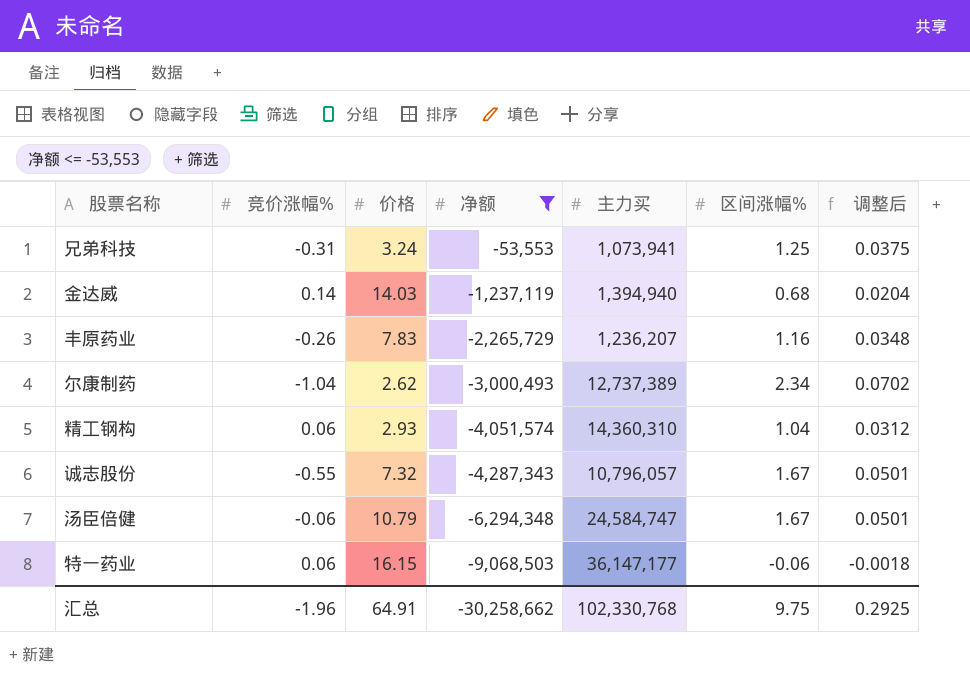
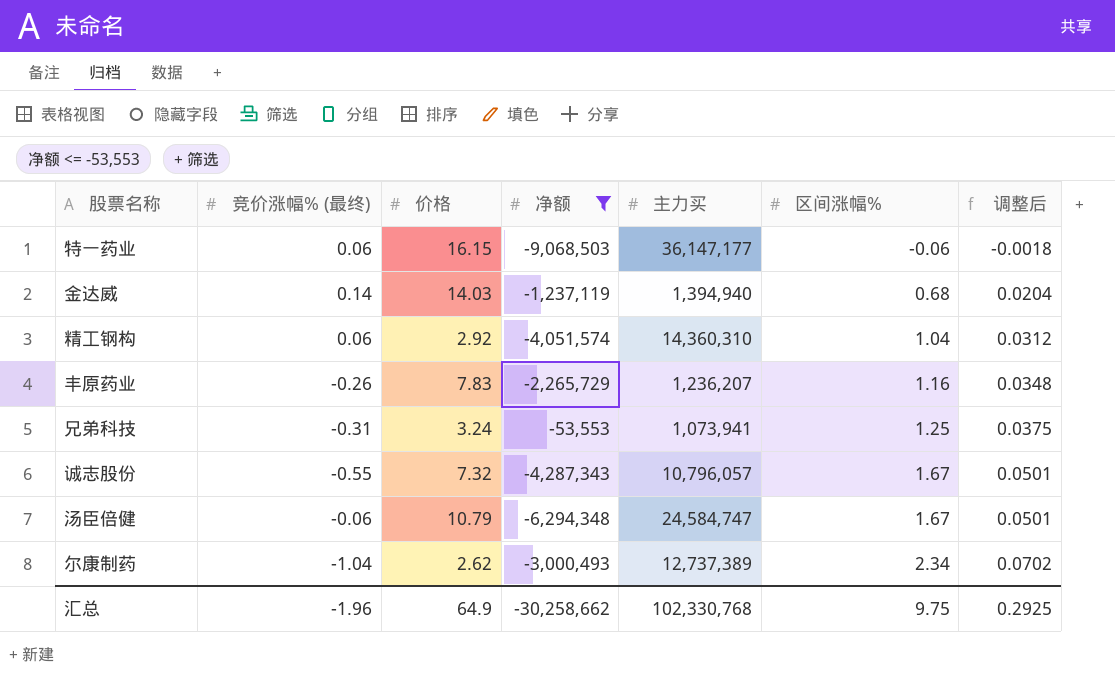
row order: 净额 descending -> 区间涨幅% ascending
column name: 竞价涨幅% -> 竞价涨幅% (最终)
精工钢构 | 价格: 2.93 -> 2.92
汇总 | 价格: 64.91 -> 64.9

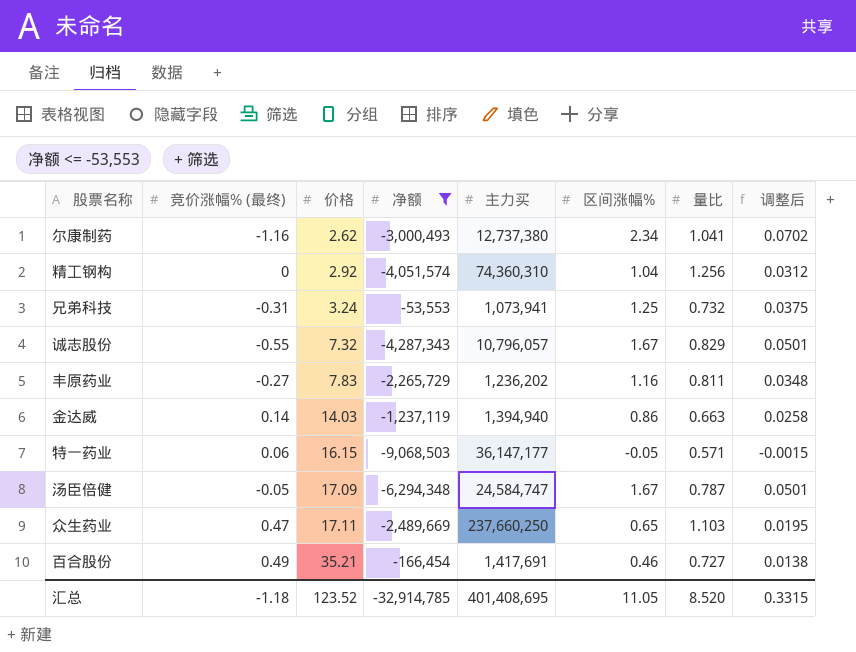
row order: 区间涨幅% ascending -> 价格 ascending
column 量比 | position: none -> 7
尔康制药 | 竞价涨幅% (最终): -1.04 -> -1.16
尔康制药 | 主力买: 12,737,389 -> 12,737,380
精工钢构 | 竞价涨幅% (最终): 0.06 -> 0
精工钢构 | 主力买: 14,360,310 -> 74,360,310
丰原药业 | 竞价涨幅% (最终): -0.26 -> -0.27
丰原药业 | 主力买: 1,236,207 -> 1,236,202
金达威 | 区间涨幅%: 0.68 -> 0.86
金达威 | 调整后: 0.0204 -> 0.0258
特一药业 | 区间涨幅%: -0.06 -> -0.05
特一药业 | 调整后: -0.0018 -> -0.0015
汤臣倍健 | 竞价涨幅% (最终): -0.06 -> -0.05
汤臣倍健 | 价格: 10.79 -> 17.09
row 众生药业: none -> 0.47 | 17.11 | -2,489,669 | 237,660,250 | 0.65 | 1.103 | 0.0195
row 百合股份: none -> 0.49 | 35.21 | -166,454 | 1,417,691 | 0.46 | 0.727 | 0.0138
汇总 | 竞价涨幅% (最终): -1.96 -> -1.18
汇总 | 价格: 64.9 -> 123.52
汇总 | 净额: -30,258,662 -> -32,914,785
汇总 | 主力买: 102,330,768 -> 401,408,695
汇总 | 区间涨幅%: 9.75 -> 11.05
汇总 | 调整后: 0.2925 -> 0.3315

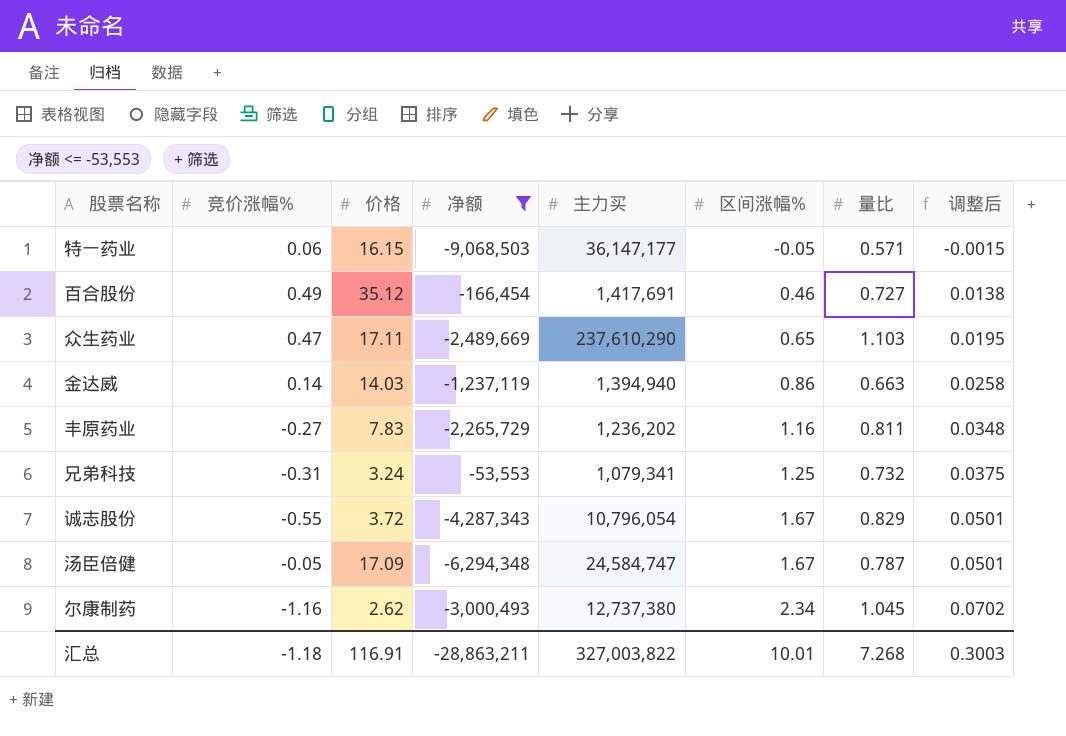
row order: 价格 ascending -> 区间涨幅% ascending
column name: 竞价涨幅% (最终) -> 竞价涨幅%
row 精工钢构: 0 | 2.92 | -4,051,574 | 74,360,310 | 1.04 | 1.256 | 0.0312 -> none
百合股份 | 价格: 35.21 -> 35.12
众生药业 | 主力买: 237,660,250 -> 237,610,290
兄弟科技 | 主力买: 1,073,941 -> 1,079,341
诚志股份 | 价格: 7.32 -> 3.72
诚志股份 | 主力买: 10,796,057 -> 10,796,054
尔康制药 | 量比: 1.041 -> 1.045
汇总 | 价格: 123.52 -> 116.91
汇总 | 净额: -32,914,785 -> -28,863,211
汇总 | 主力买: 401,408,695 -> 327,003,822
汇总 | 区间涨幅%: 11.05 -> 10.01
汇总 | 量比: 8.520 -> 7.268
汇总 | 调整后: 0.3315 -> 0.3003

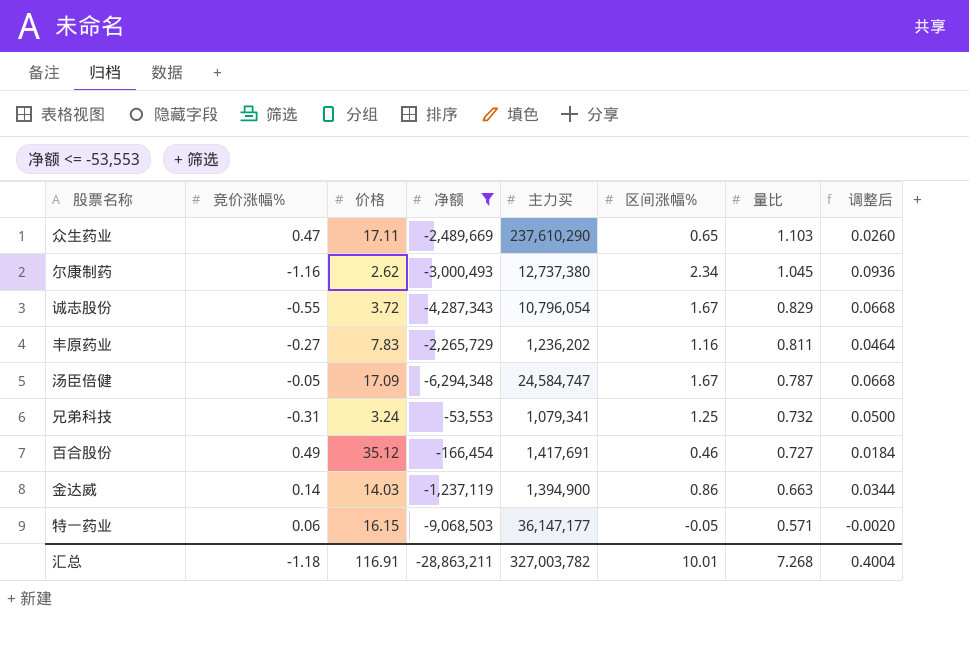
row order: 区间涨幅% ascending -> 量比 descending
column 调整后 | formula: [区间涨幅%] * 0.03 -> [区间涨幅%] * 0.04
金达威 | 主力买: 1,394,940 -> 1,394,900
汇总 | 主力买: 327,003,822 -> 327,003,782
汇总 | 调整后: 0.3003 -> 0.4004

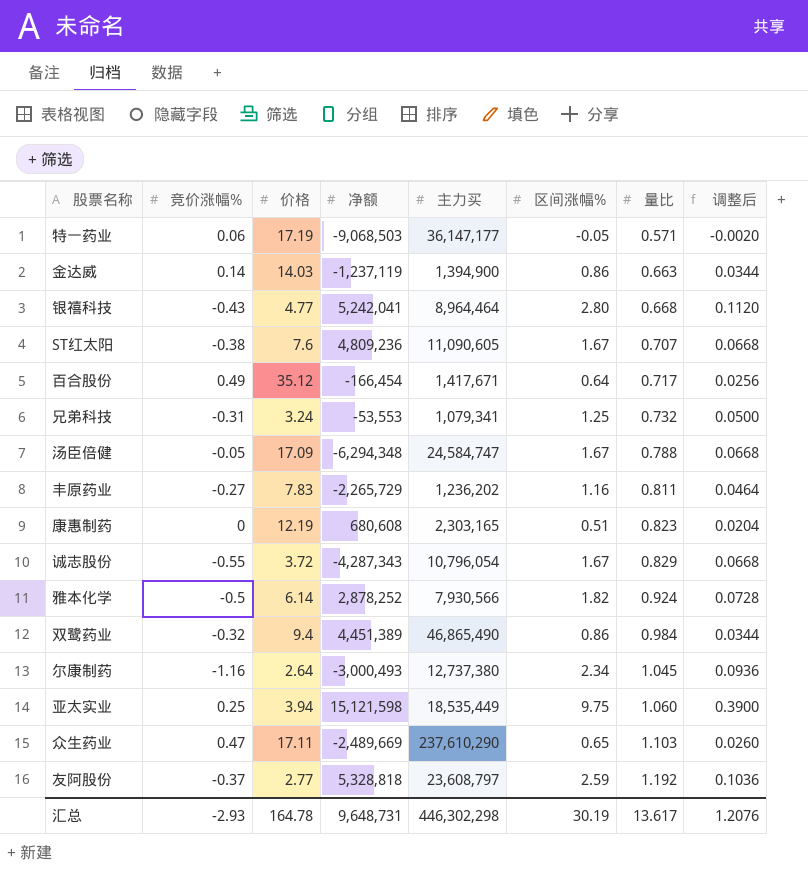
filter: 净额 <= -53,553 -> none
row order: 量比 descending -> 量比 ascending
特一药业 | 价格: 16.15 -> 17.19
百合股份 | 主力买: 1,417,691 -> 1,417,671
百合股份 | 区间涨幅%: 0.46 -> 0.64
百合股份 | 量比: 0.727 -> 0.717
百合股份 | 调整后: 0.0184 -> 0.0256
汤臣倍健 | 量比: 0.787 -> 0.788
尔康制药 | 价格: 2.62 -> 2.64
汇总 | 竞价涨幅%: -1.18 -> -2.93
汇总 | 价格: 116.91 -> 164.78
汇总 | 净额: -28,863,211 -> 9,648,731
汇总 | 主力买: 327,003,782 -> 446,302,298
汇总 | 区间涨幅%: 10.01 -> 30.19
汇总 | 量比: 7.268 -> 13.617
汇总 | 调整后: 0.4004 -> 1.2076

